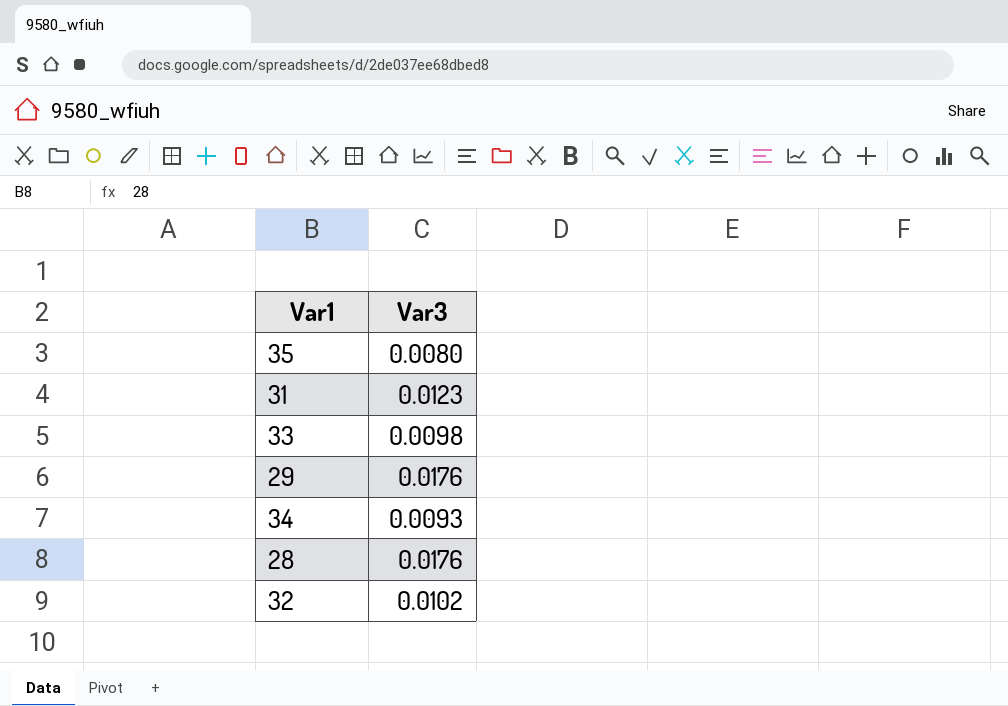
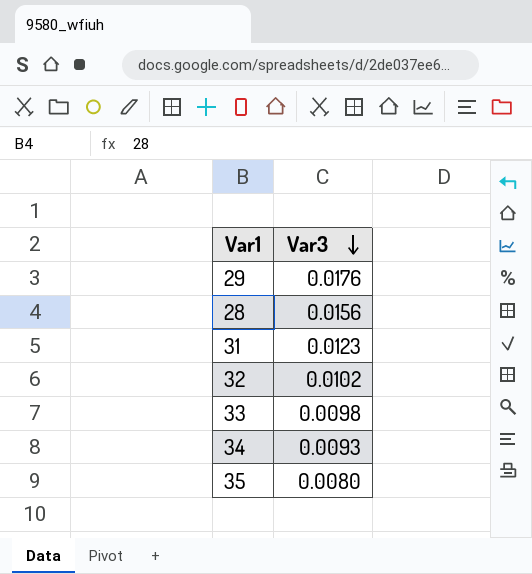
row order: none -> Var3 descending
28 | Var3: 0.0176 -> 0.0156

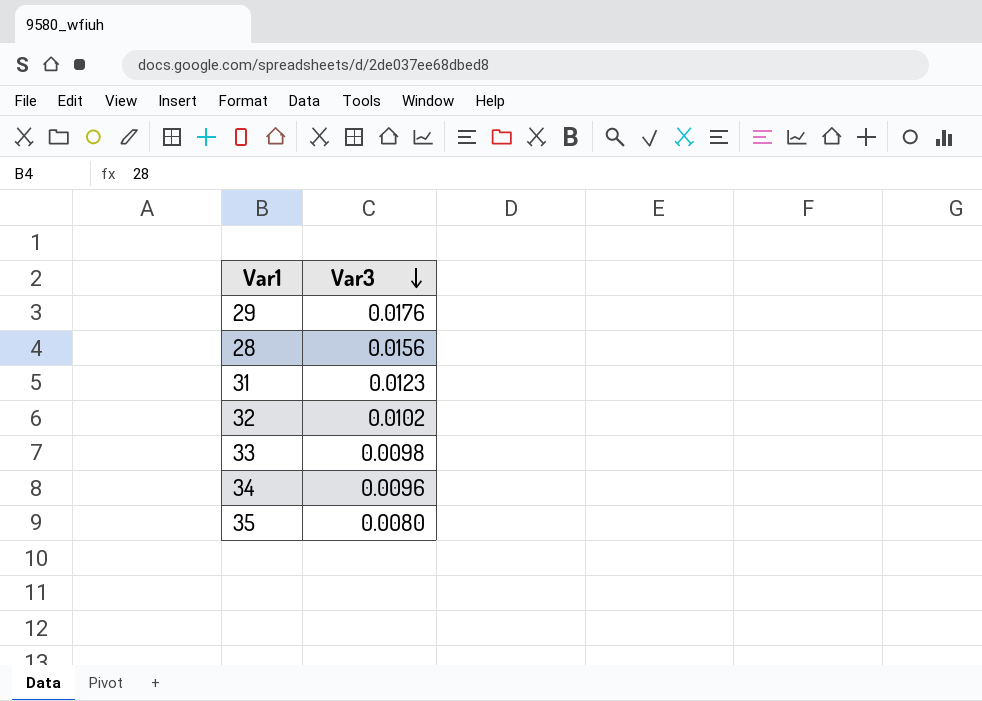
34 | Var3: 0.0093 -> 0.0096

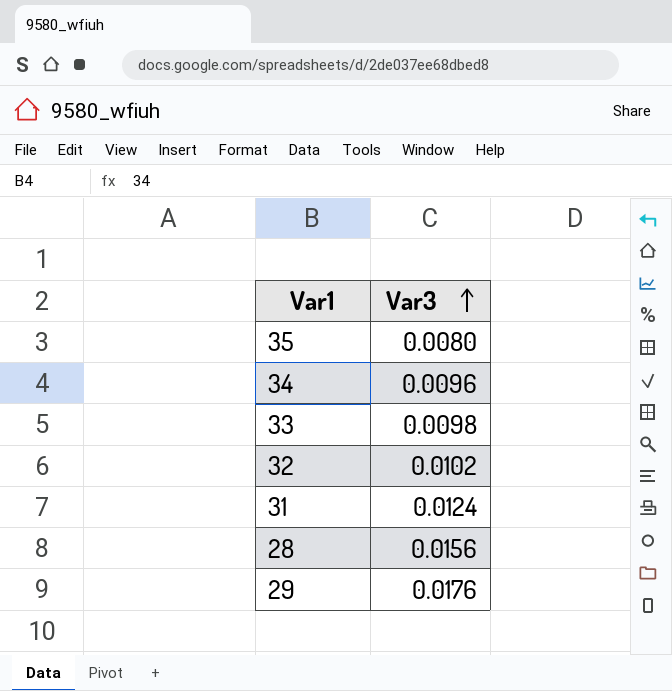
row order: Var3 descending -> Var3 ascending
31 | Var3: 0.0123 -> 0.0124

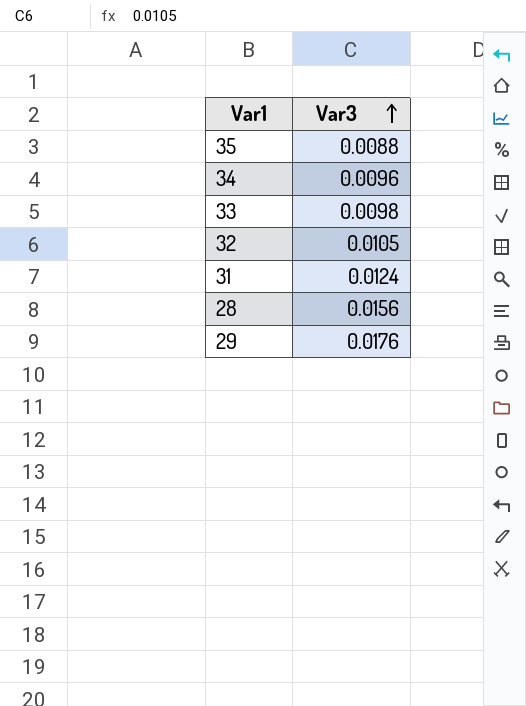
35 | Var3: 0.0080 -> 0.0088
32 | Var3: 0.0102 -> 0.0105

